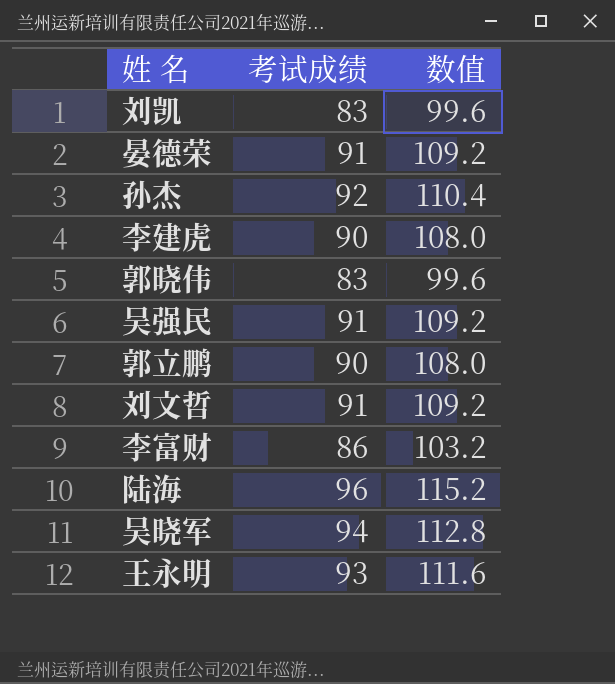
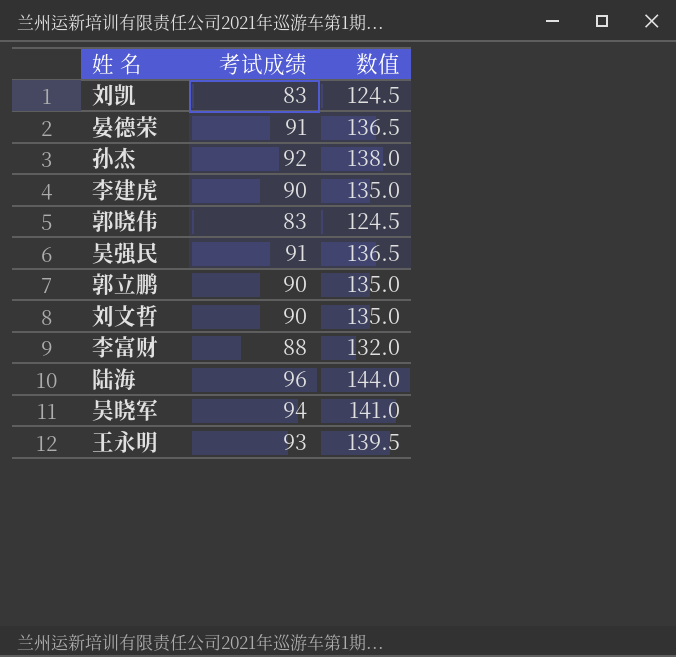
column 数值 | formula: [考试成绩] * 1.2 -> [考试成绩] * 1.5
刘文哲 | 考试成绩: 91 -> 90
李富财 | 考试成绩: 86 -> 88

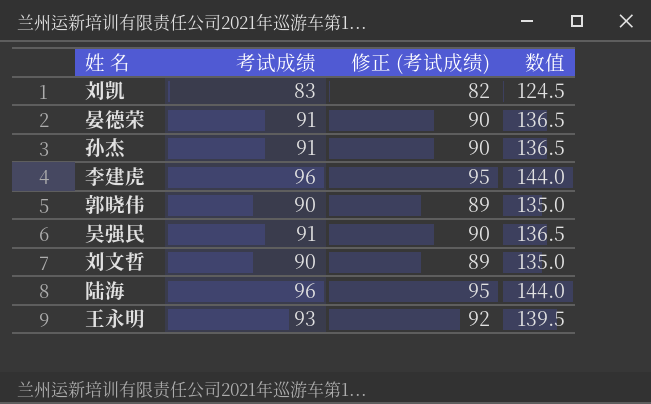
column 修正 (考试成绩) | formula: none -> [考试成绩] - 1
row 郭立鹏: 90 | 135.0 -> none
row 李富财: 88 | 132.0 -> none
row 吴晓军: 94 | 141.0 -> none
孙杰 | 考试成绩: 92 -> 91
孙杰 | 数值: 138.0 -> 136.5
李建虎 | 考试成绩: 90 -> 96
李建虎 | 数值: 135.0 -> 144.0
郭晓伟 | 考试成绩: 83 -> 90
郭晓伟 | 数值: 124.5 -> 135.0

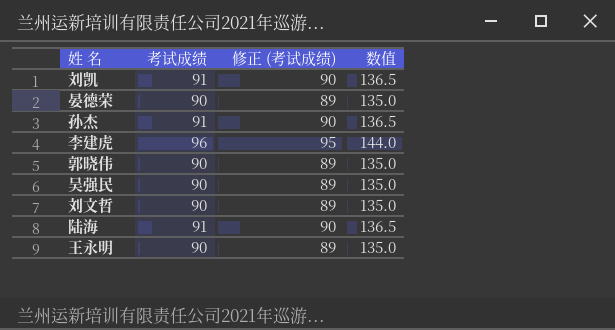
刘凯 | 考试成绩: 83 -> 91
刘凯 | 修正 (考试成绩): 82 -> 90
刘凯 | 数值: 124.5 -> 136.5
晏德荣 | 考试成绩: 91 -> 90
晏德荣 | 修正 (考试成绩): 90 -> 89
晏德荣 | 数值: 136.5 -> 135.0
吴强民 | 考试成绩: 91 -> 90
吴强民 | 修正 (考试成绩): 90 -> 89
吴强民 | 数值: 136.5 -> 135.0
陆海 | 考试成绩: 96 -> 91
陆海 | 修正 (考试成绩): 95 -> 90
陆海 | 数值: 144.0 -> 136.5
王永明 | 考试成绩: 93 -> 90
王永明 | 修正 (考试成绩): 92 -> 89
王永明 | 数值: 139.5 -> 135.0

